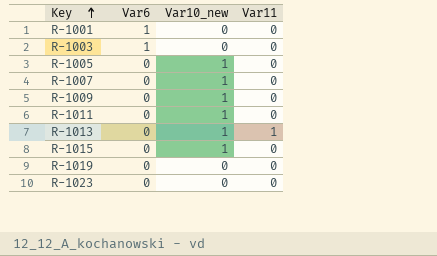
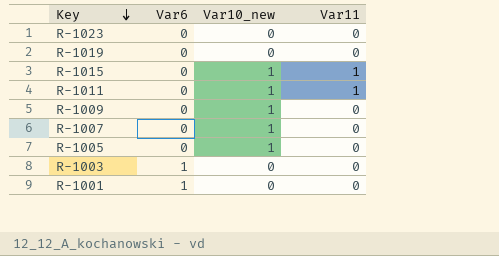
row order: Key ascending -> Key descending
row R-1013: 0 | 1 | 1 -> none
R-1015 | Var11: 0 -> 1
R-1011 | Var11: 0 -> 1

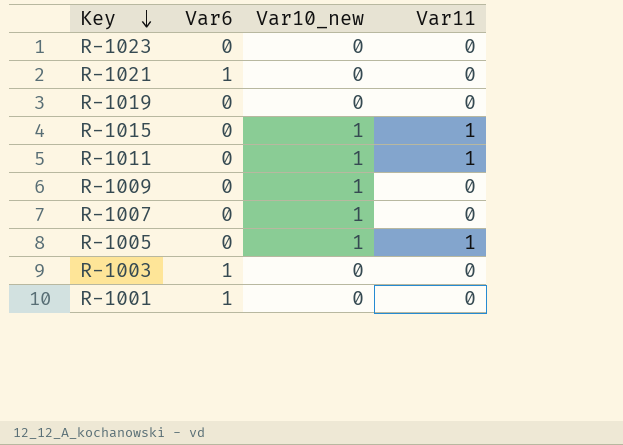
row R-1021: none -> 1 | 0 | 0
R-1005 | Var11: 0 -> 1

